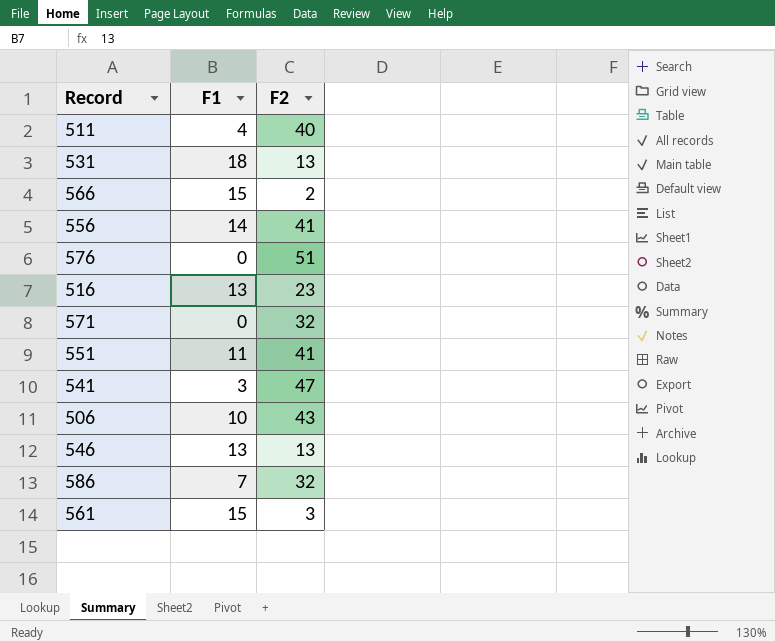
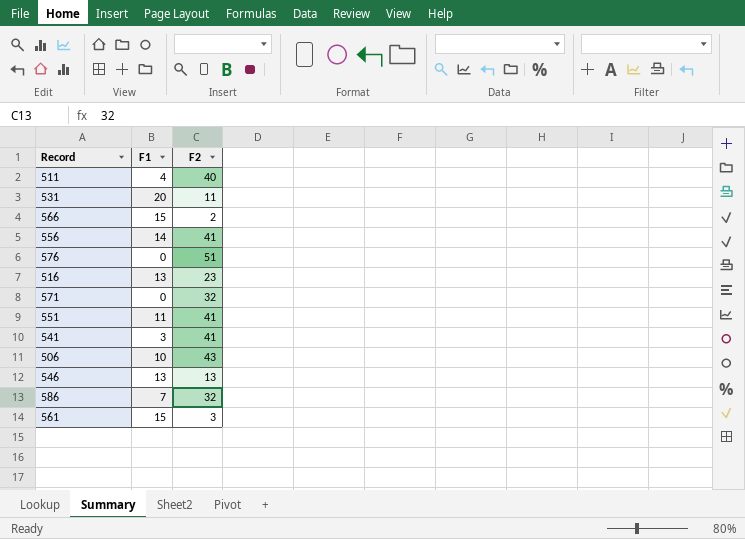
531 | F1: 18 -> 20
531 | F2: 13 -> 11
541 | F2: 47 -> 41

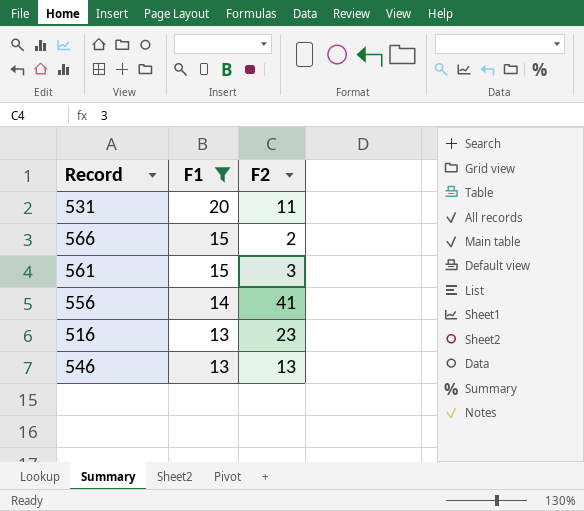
filter: none -> F1 >= 13
row order: none -> F1 descending

